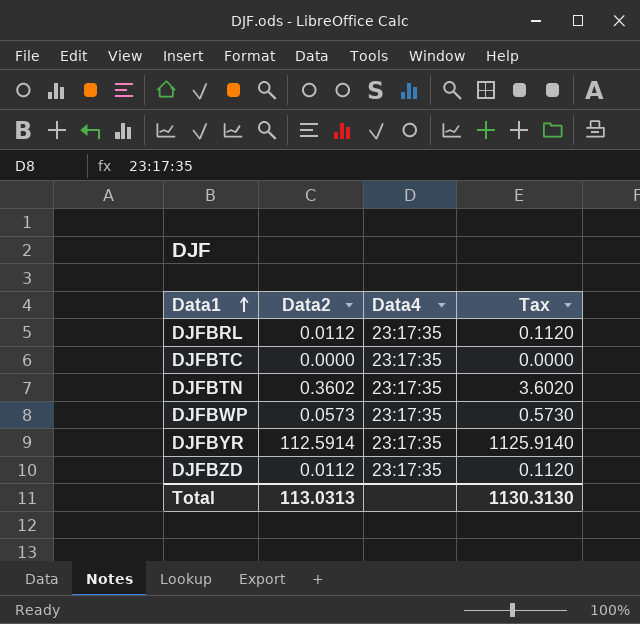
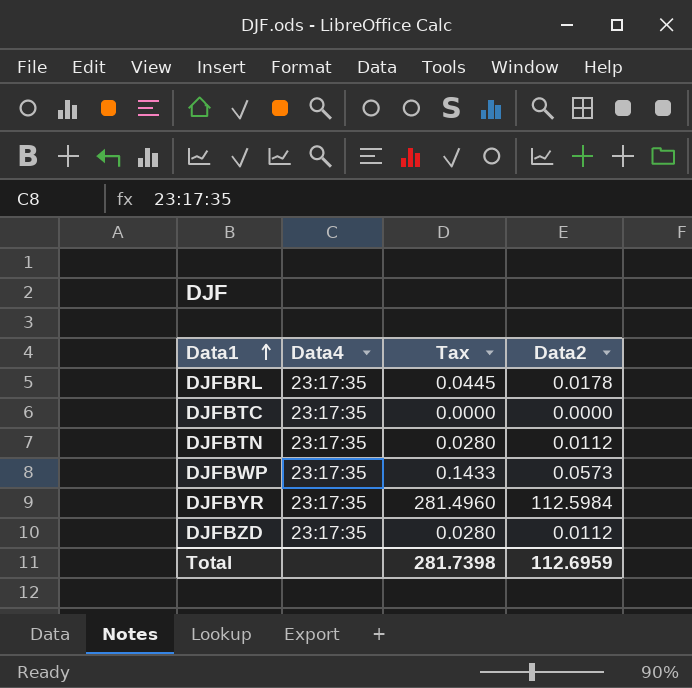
column Tax | formula: [Data2] * 10 -> [Data2] * 2.5
column Data2 | position: 2 -> 4
DJFBRL | Data2: 0.0112 -> 0.0178
DJFBTN | Data2: 0.3602 -> 0.0112
DJFBYR | Data2: 112.5914 -> 112.5984
Total | Tax: 1130.3130 -> 281.7398
Total | Data2: 113.0313 -> 112.6959

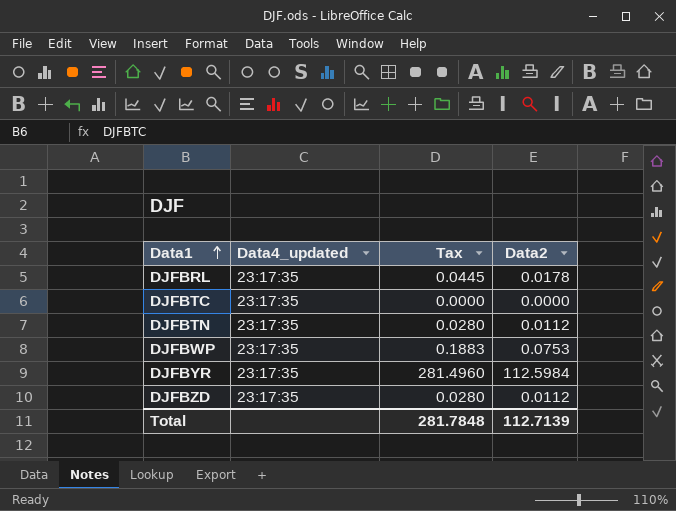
column name: Data4 -> Data4_updated
DJFBWP | Tax: 0.1433 -> 0.1883
DJFBWP | Data2: 0.0573 -> 0.0753
Total | Tax: 281.7398 -> 281.7848
Total | Data2: 112.6959 -> 112.7139

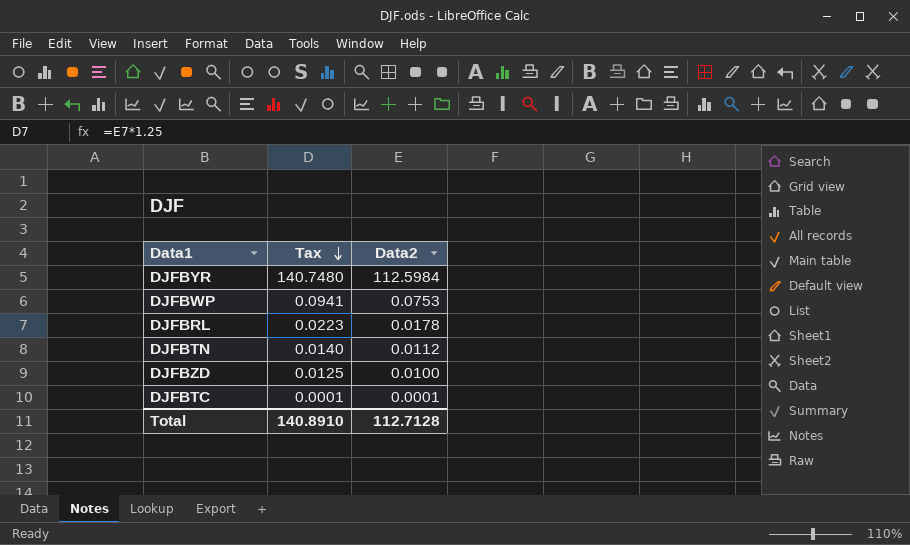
row order: Data1 ascending -> Tax descending
column Data4_updated | position: 2 -> none
column Tax | formula: [Data2] * 2.5 -> [Data2] * 1.25
DJFBZD | Data2: 0.0112 -> 0.0100
DJFBTC | Data2: 0.0000 -> 0.0001
Total | Tax: 281.7848 -> 140.8910
Total | Data2: 112.7139 -> 112.7128

